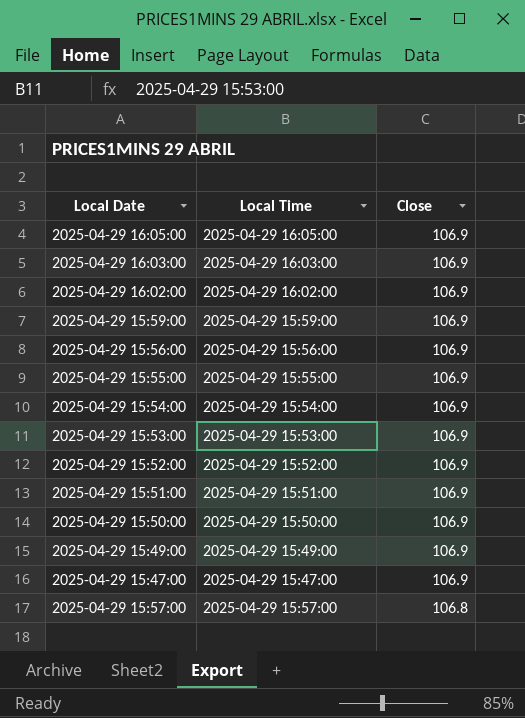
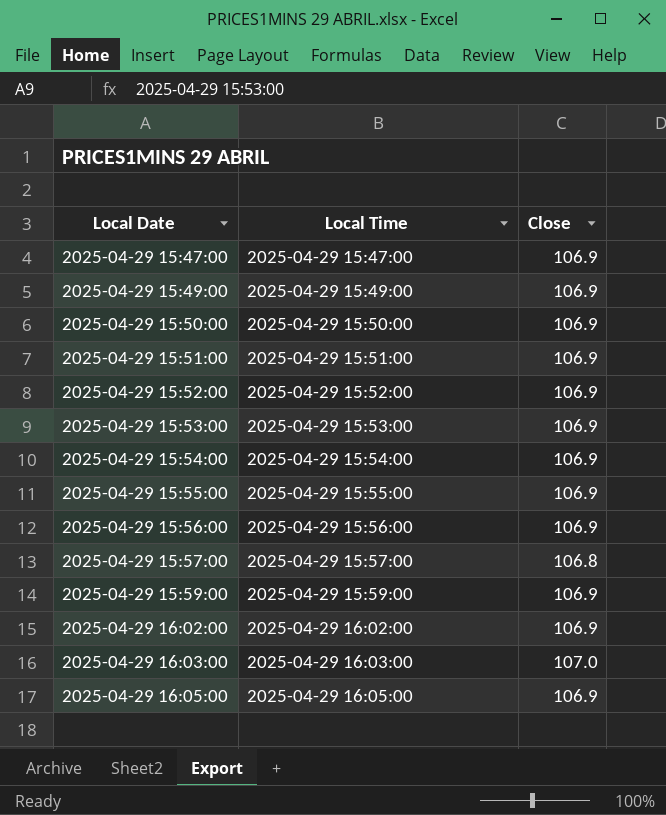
row order: Close descending -> Local Date ascending
2025-04-29 16:03:00 | Close: 106.9 -> 107.0

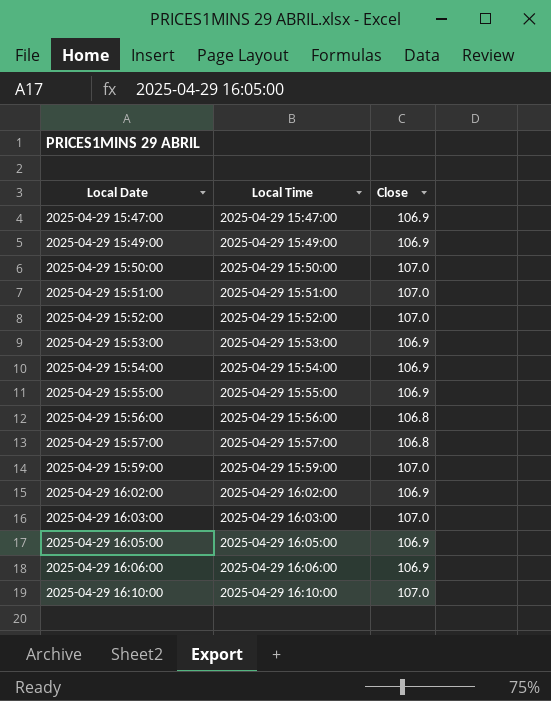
2025-04-29 15:50:00 | Close: 106.9 -> 107.0
2025-04-29 15:51:00 | Close: 106.9 -> 107.0
2025-04-29 15:52:00 | Close: 106.9 -> 107.0
2025-04-29 15:56:00 | Close: 106.9 -> 106.8
2025-04-29 15:59:00 | Close: 106.9 -> 107.0
row 2025-04-29 16:06:00: none -> 2025-04-29 16:06:00 | 106.9
row 2025-04-29 16:10:00: none -> 2025-04-29 16:10:00 | 107.0

